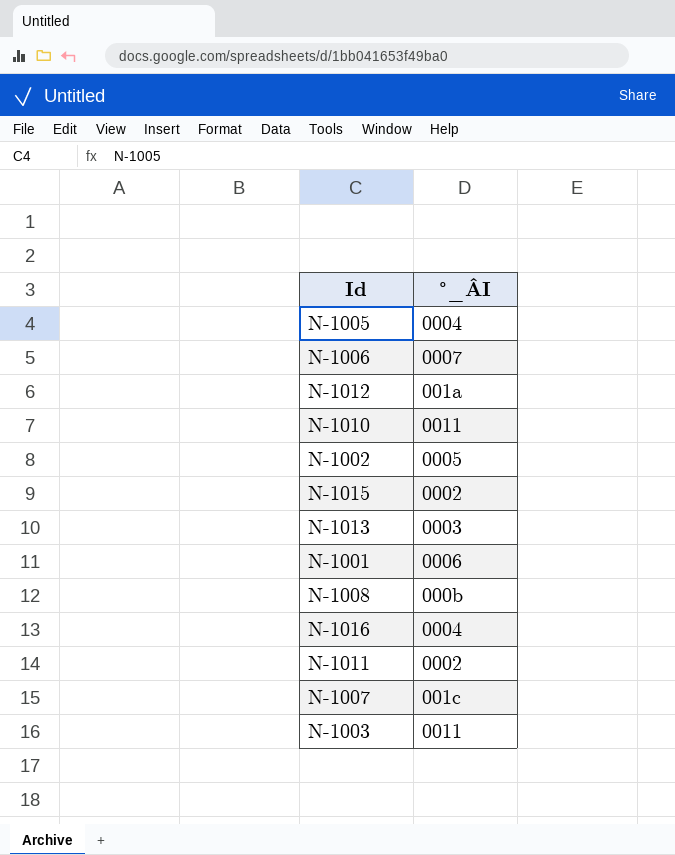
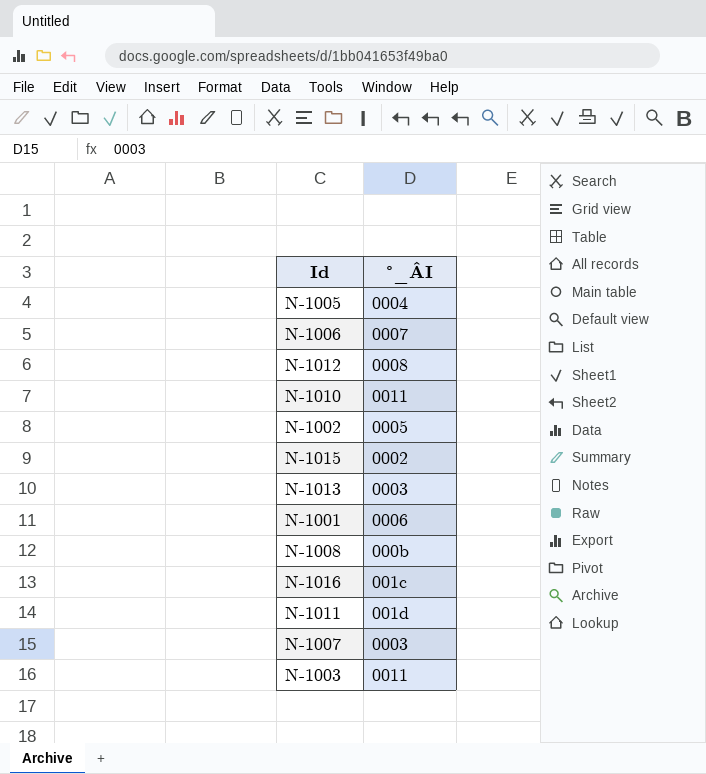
N-1012 | °_ÂI: 001a -> 0008
N-1016 | °_ÂI: 0004 -> 001c
N-1011 | °_ÂI: 0002 -> 001d
N-1007 | °_ÂI: 001c -> 0003

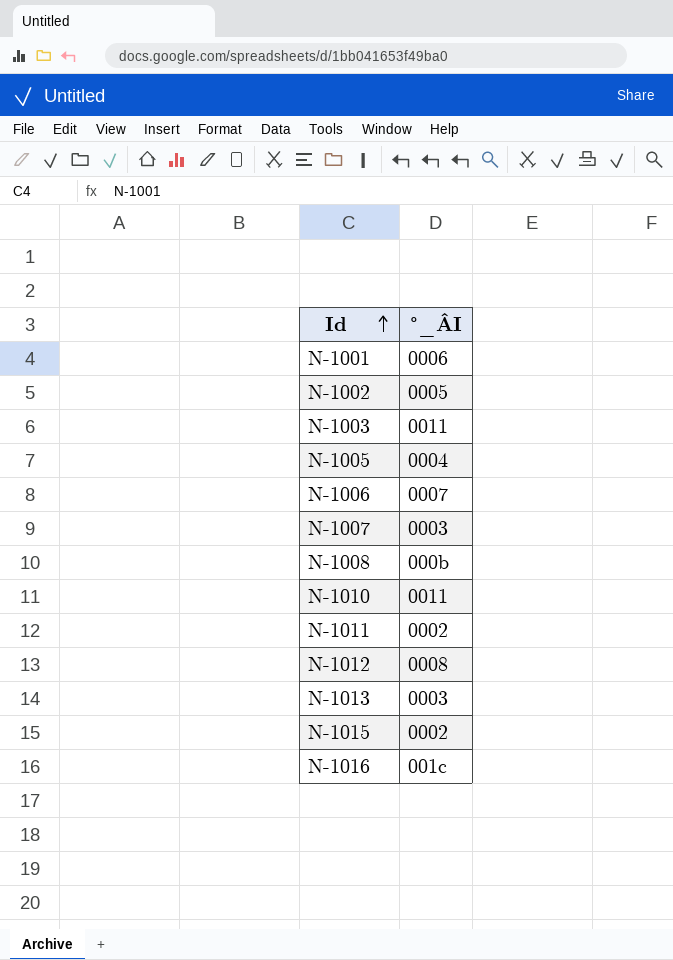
row order: none -> Id ascending
N-1011 | °_ÂI: 001d -> 0002

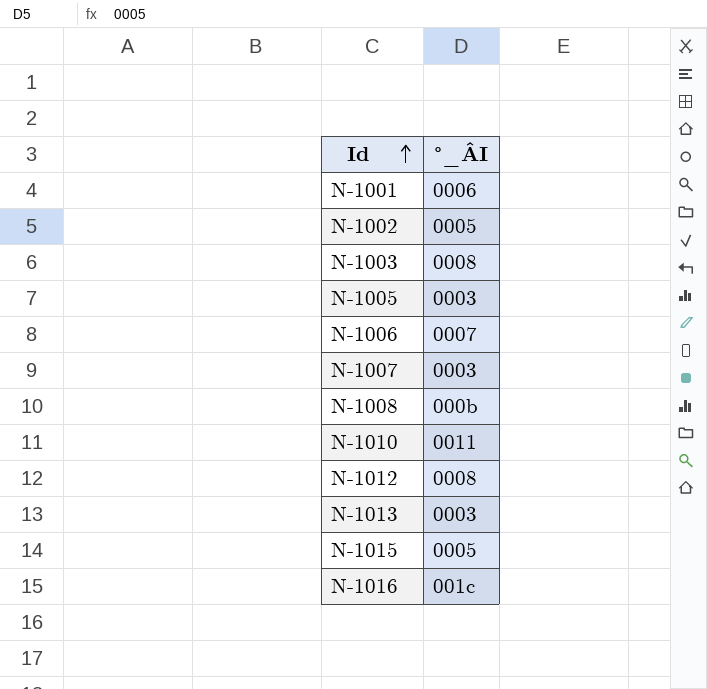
row N-1011: 0002 -> none
N-1003 | °_ÂI: 0011 -> 0008
N-1005 | °_ÂI: 0004 -> 0003
N-1015 | °_ÂI: 0002 -> 0005

